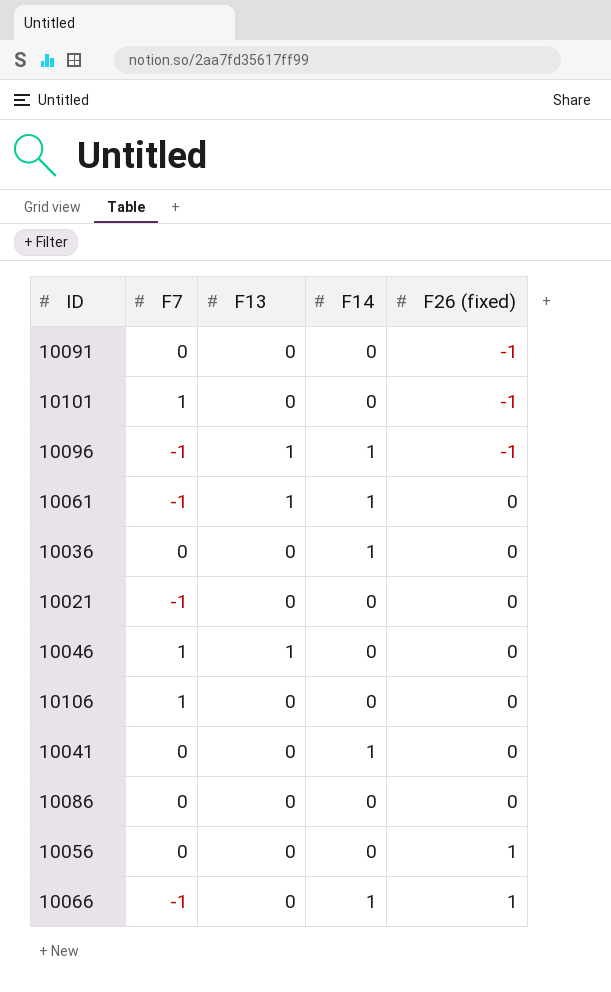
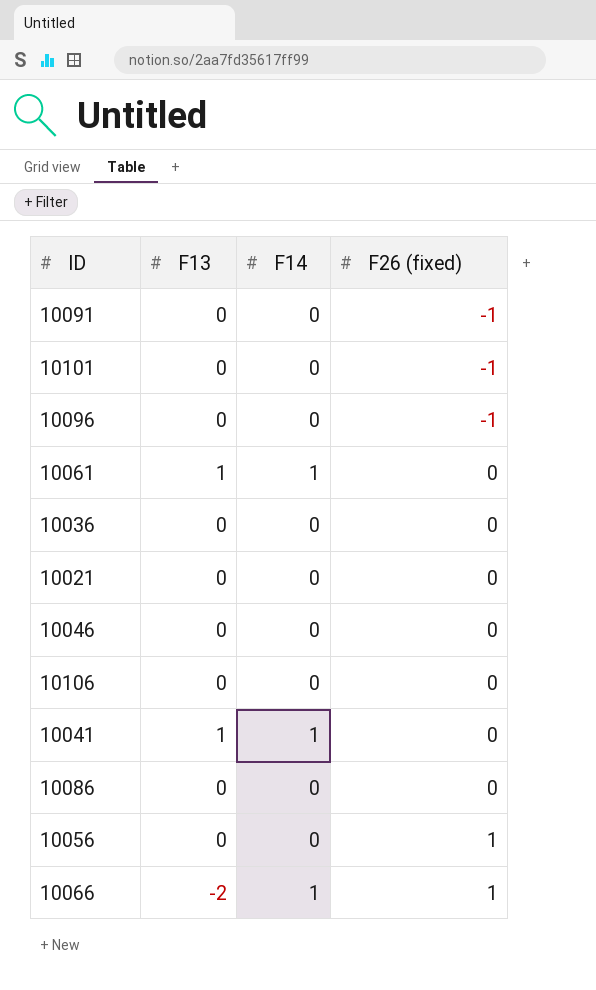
column F7 | position: 2 -> none
10096 | F13: 1 -> 0
10096 | F14: 1 -> 0
10036 | F14: 1 -> 0
10046 | F13: 1 -> 0
10041 | F13: 0 -> 1
10066 | F13: 0 -> -2

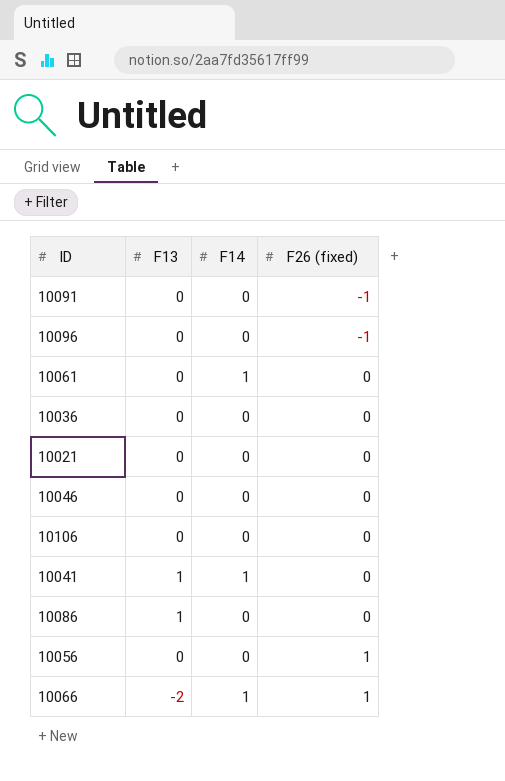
row 10101: 0 | 0 | -1 -> none
10061 | F13: 1 -> 0
10086 | F13: 0 -> 1

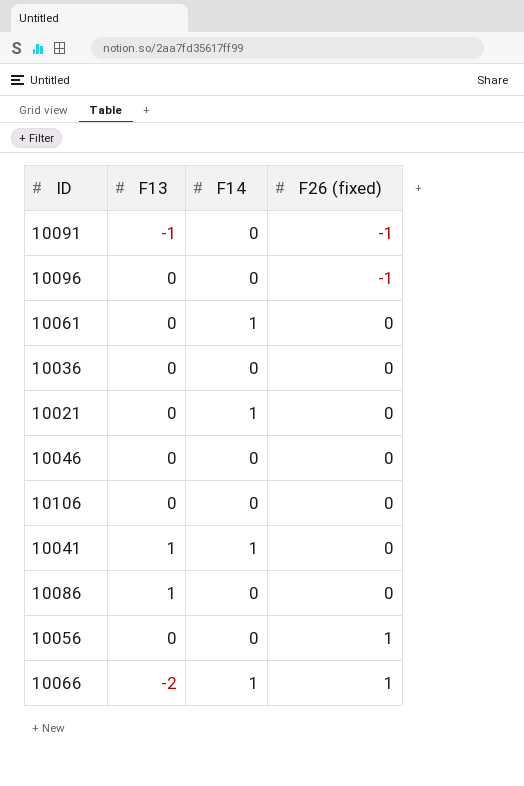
10091 | F13: 0 -> -1
10021 | F14: 0 -> 1

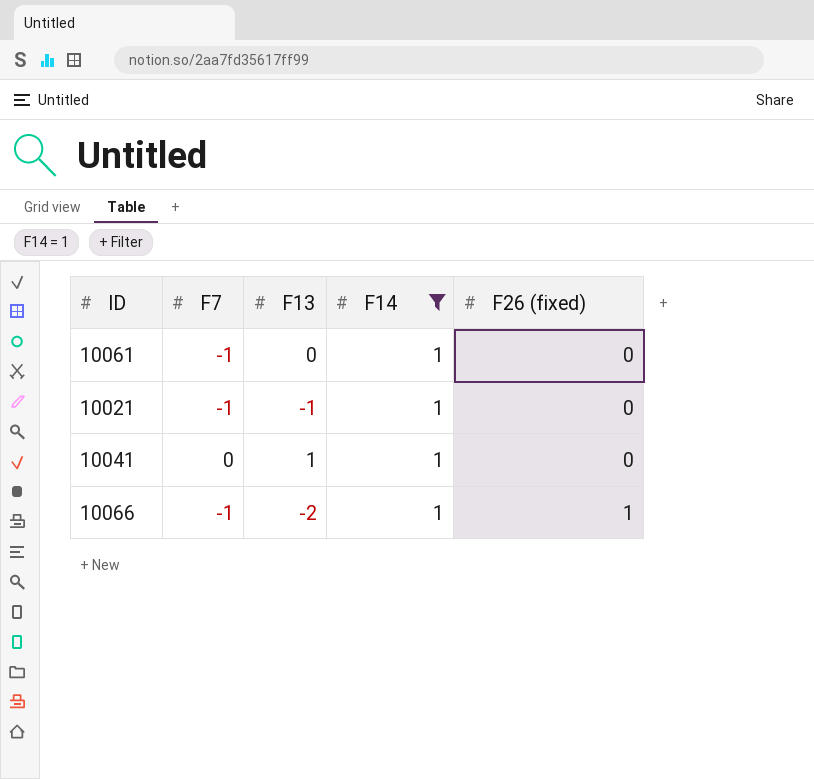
filter: none -> F14 = 1
column F7 | position: none -> 2
10021 | F13: 0 -> -1

